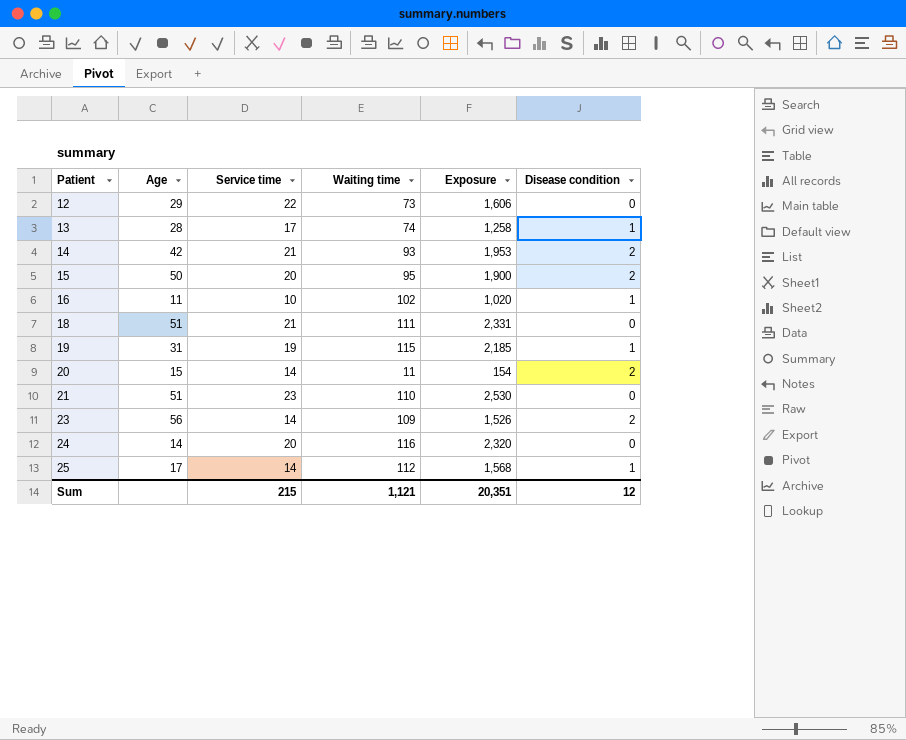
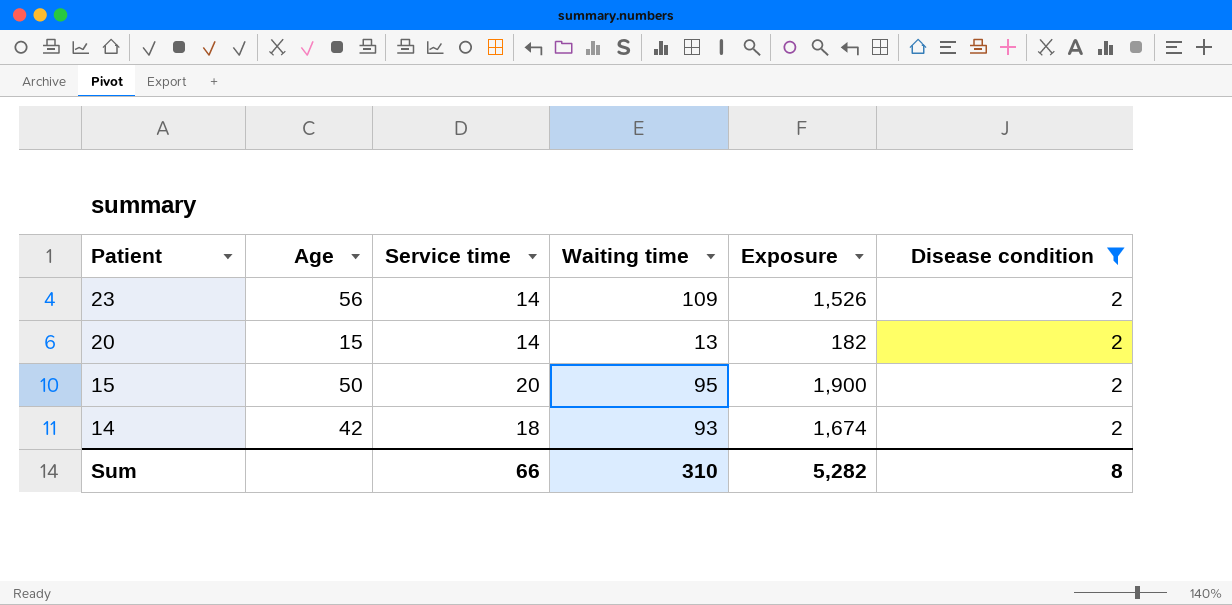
filter: none -> Disease condition = 2
row order: Patient ascending -> Patient descending
20 | Waiting time: 11 -> 13
20 | Exposure: 154 -> 182
14 | Service time: 21 -> 18
14 | Exposure: 1,953 -> 1,674
Sum | Service time: 215 -> 66
Sum | Waiting time: 1,121 -> 310
Sum | Exposure: 20,351 -> 5,282
Sum | Disease condition: 12 -> 8

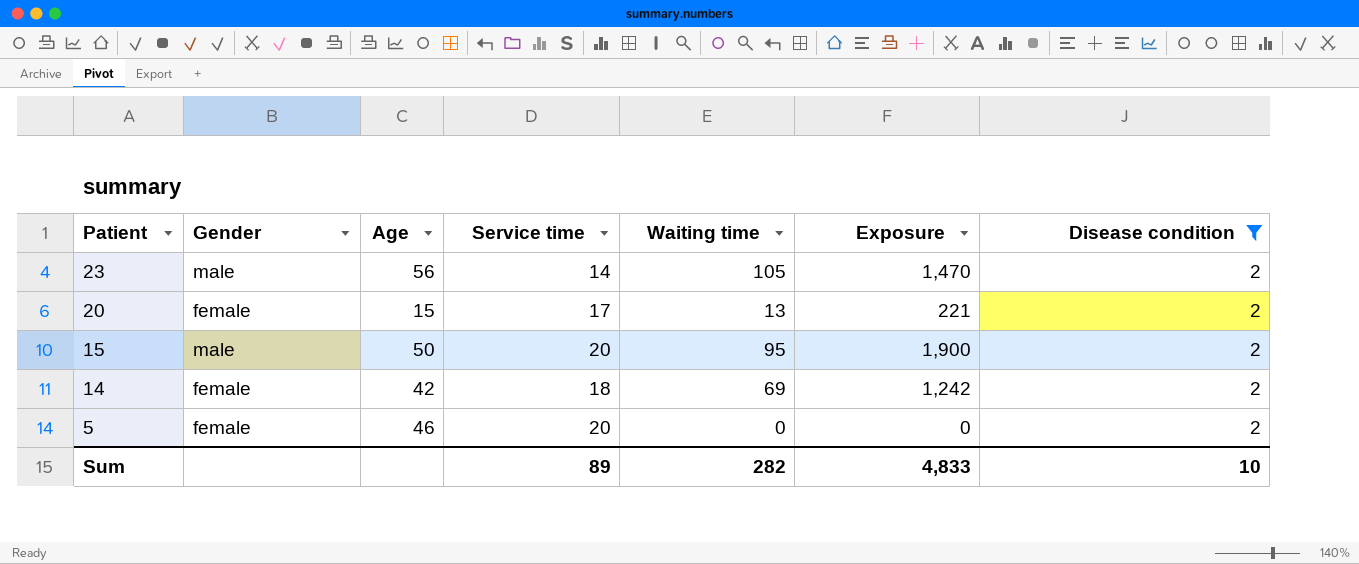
column Gender | position: none -> 2
23 | Waiting time: 109 -> 105
23 | Exposure: 1,526 -> 1,470
20 | Service time: 14 -> 17
20 | Exposure: 182 -> 221
14 | Waiting time: 93 -> 69
14 | Exposure: 1,674 -> 1,242
row 5: none -> female | 46 | 20 | 0 | 0 | 2
Sum | Service time: 66 -> 89
Sum | Waiting time: 310 -> 282
Sum | Exposure: 5,282 -> 4,833
Sum | Disease condition: 8 -> 10

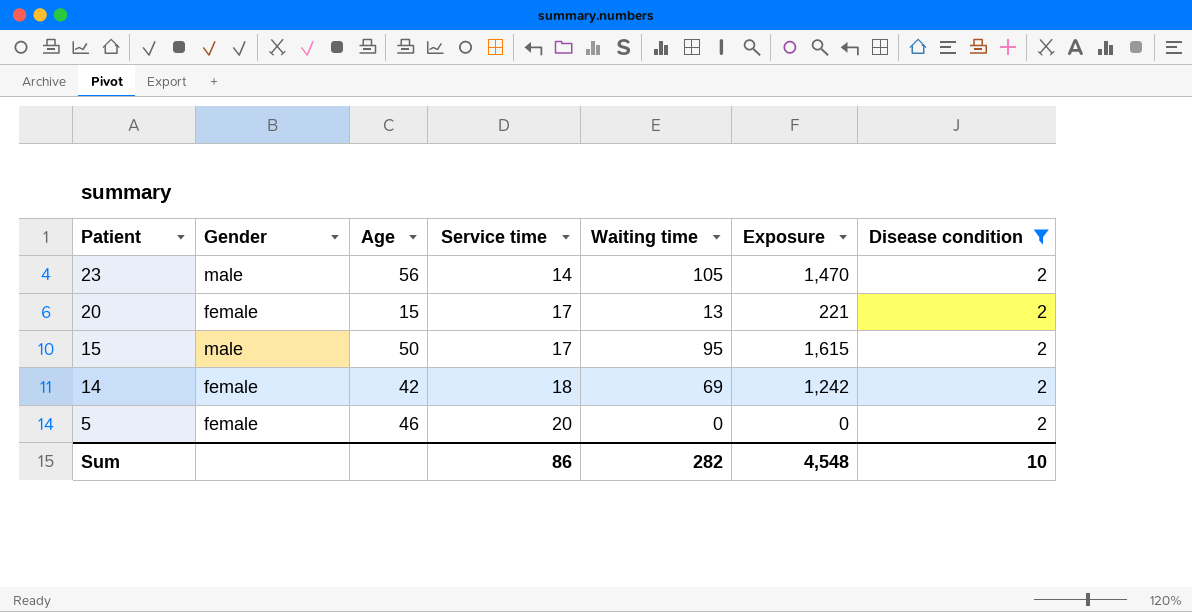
15 | Service time: 20 -> 17
15 | Exposure: 1,900 -> 1,615
Sum | Service time: 89 -> 86
Sum | Exposure: 4,833 -> 4,548

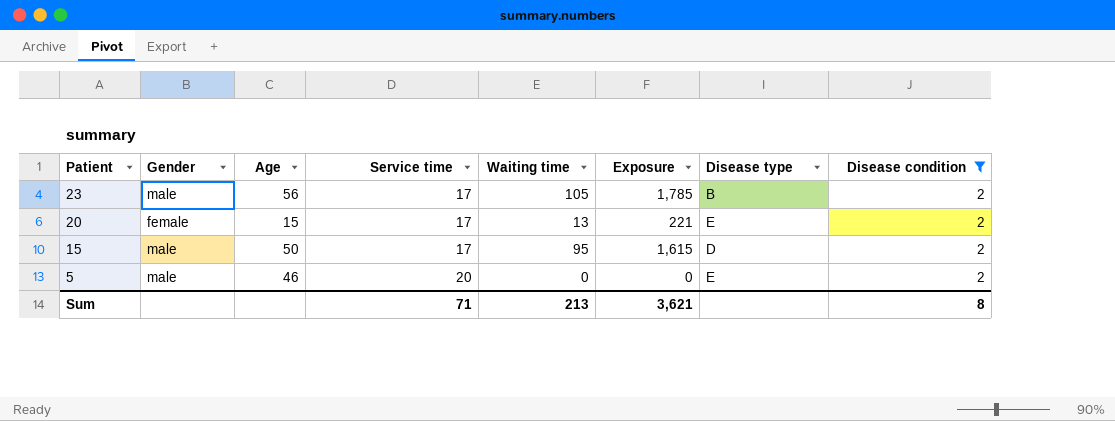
column Disease type | position: none -> 7
row 14: female | 42 | 18 | 69 | 1,242 | 2 -> none
23 | Service time: 14 -> 17
23 | Exposure: 1,470 -> 1,785
5 | Gender: female -> male
Sum | Service time: 86 -> 71
Sum | Waiting time: 282 -> 213
Sum | Exposure: 4,548 -> 3,621
Sum | Disease condition: 10 -> 8

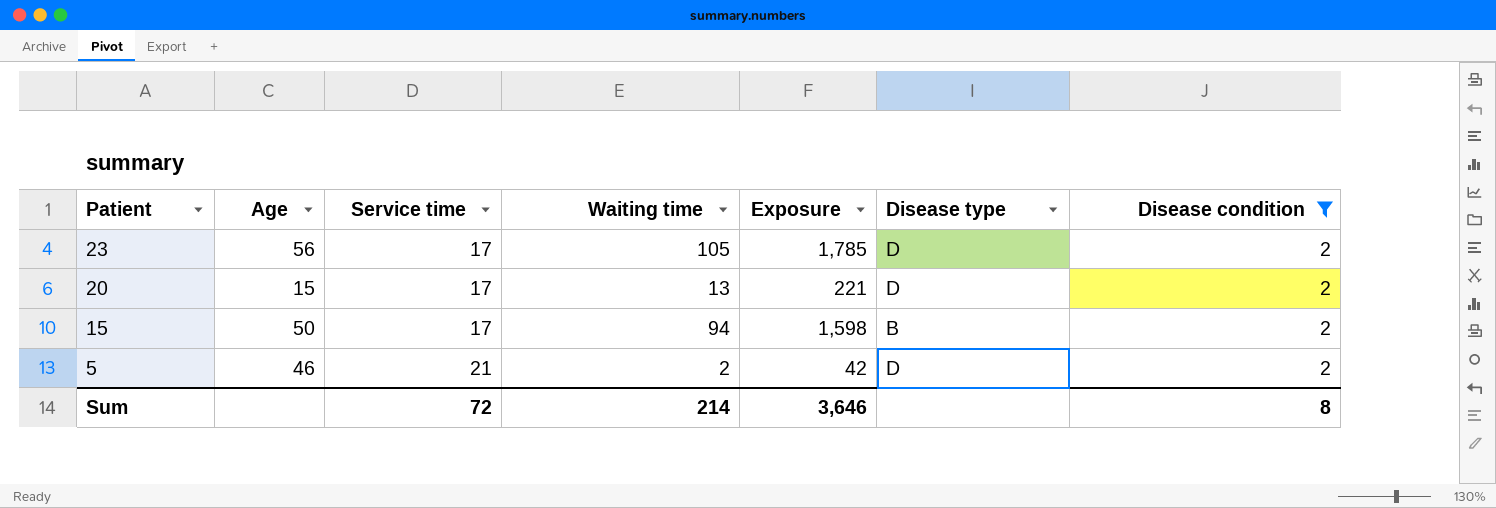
column Gender | position: 2 -> none
23 | Disease type: B -> D
20 | Disease type: E -> D
15 | Waiting time: 95 -> 94
15 | Exposure: 1,615 -> 1,598
15 | Disease type: D -> B
5 | Service time: 20 -> 21
5 | Waiting time: 0 -> 2
5 | Exposure: 0 -> 42
5 | Disease type: E -> D
Sum | Service time: 71 -> 72
Sum | Waiting time: 213 -> 214
Sum | Exposure: 3,621 -> 3,646

